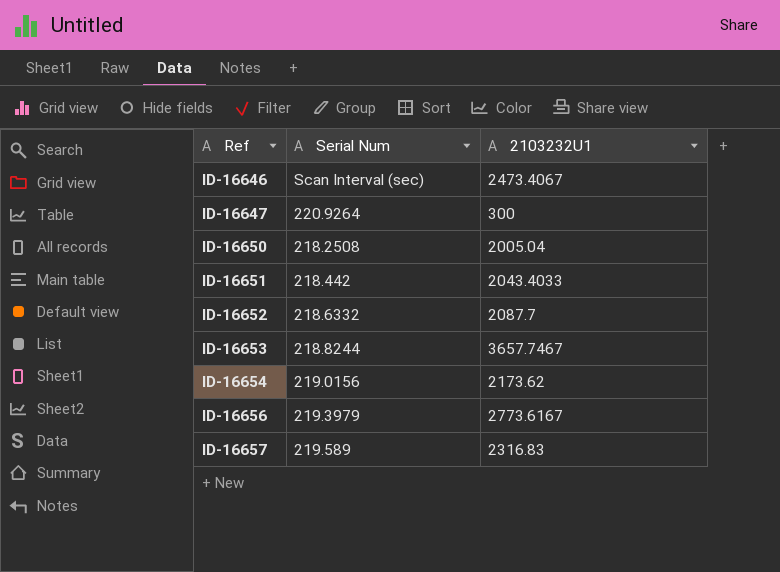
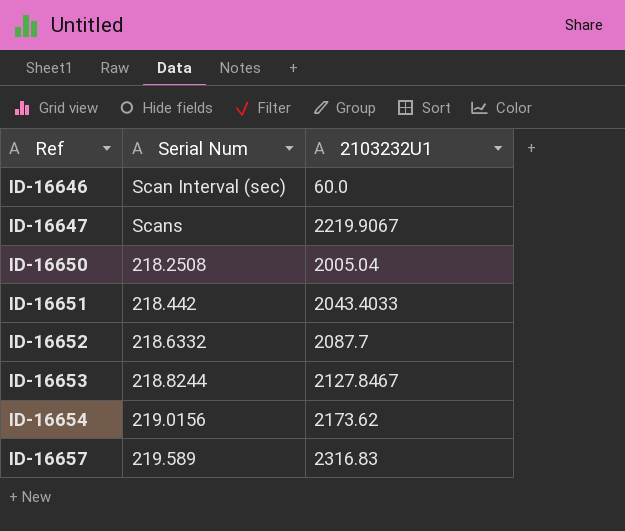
row ID-16656: 219.3979 | 2773.6167 -> none
ID-16646 | 2103232U1: 2473.4067 -> 60.0
ID-16647 | Serial Num: 220.9264 -> Scans
ID-16647 | 2103232U1: 300 -> 2219.9067
ID-16653 | 2103232U1: 3657.7467 -> 2127.8467

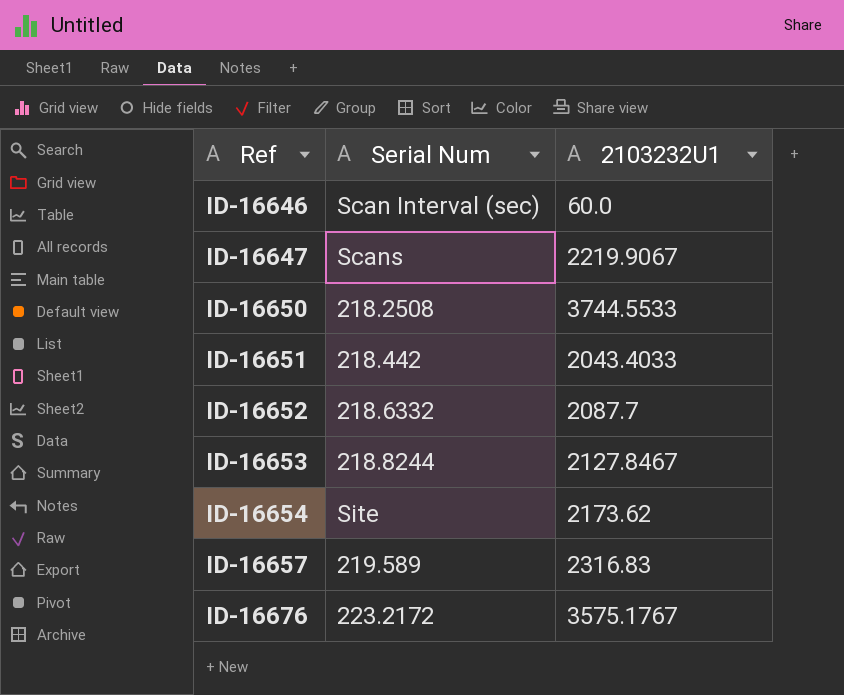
ID-16650 | 2103232U1: 2005.04 -> 3744.5533
ID-16654 | Serial Num: 219.0156 -> Site
row ID-16676: none -> 223.2172 | 3575.1767

